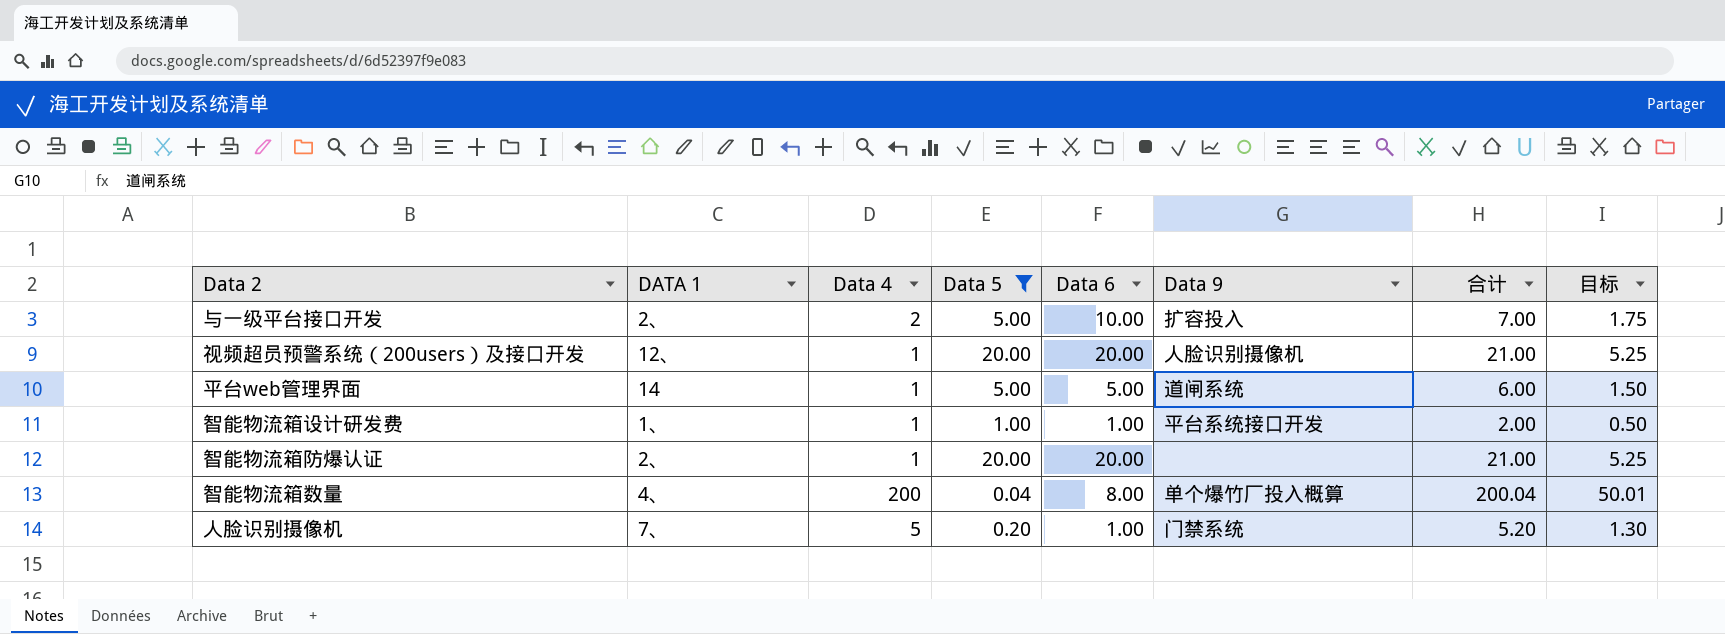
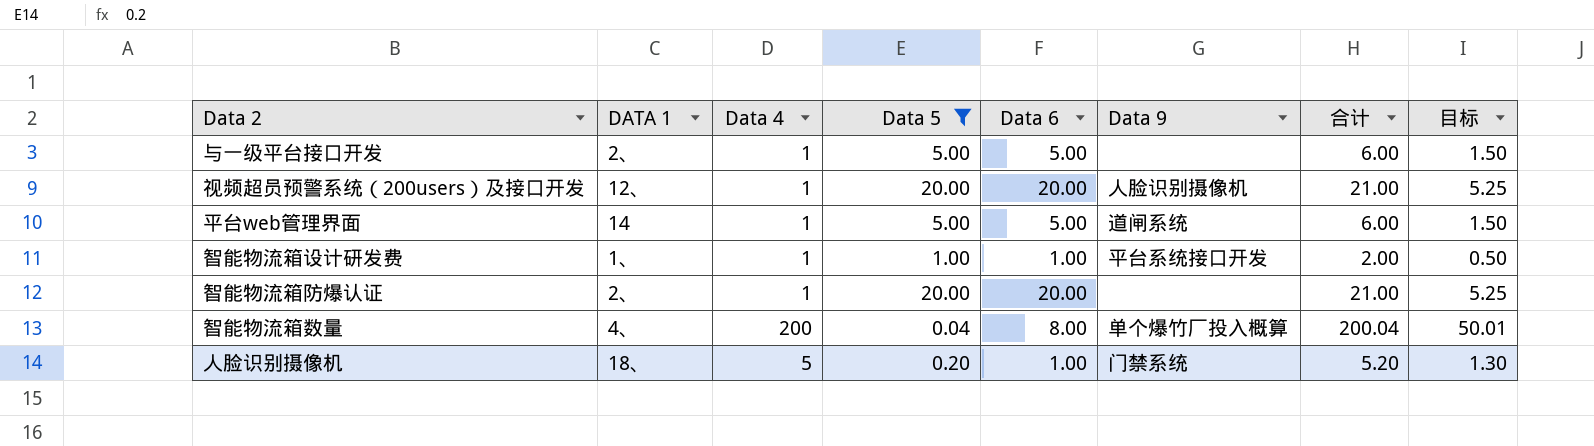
与一级平台接口开发 | Data 4: 2 -> 1
与一级平台接口开发 | Data 6: 10.00 -> 5.00
与一级平台接口开发 | Data 9: 扩容投入 -> none
与一级平台接口开发 | 合计: 7.00 -> 6.00
与一级平台接口开发 | 目标: 1.75 -> 1.50
人脸识别摄像机 | DATA 1: 7、 -> 18、

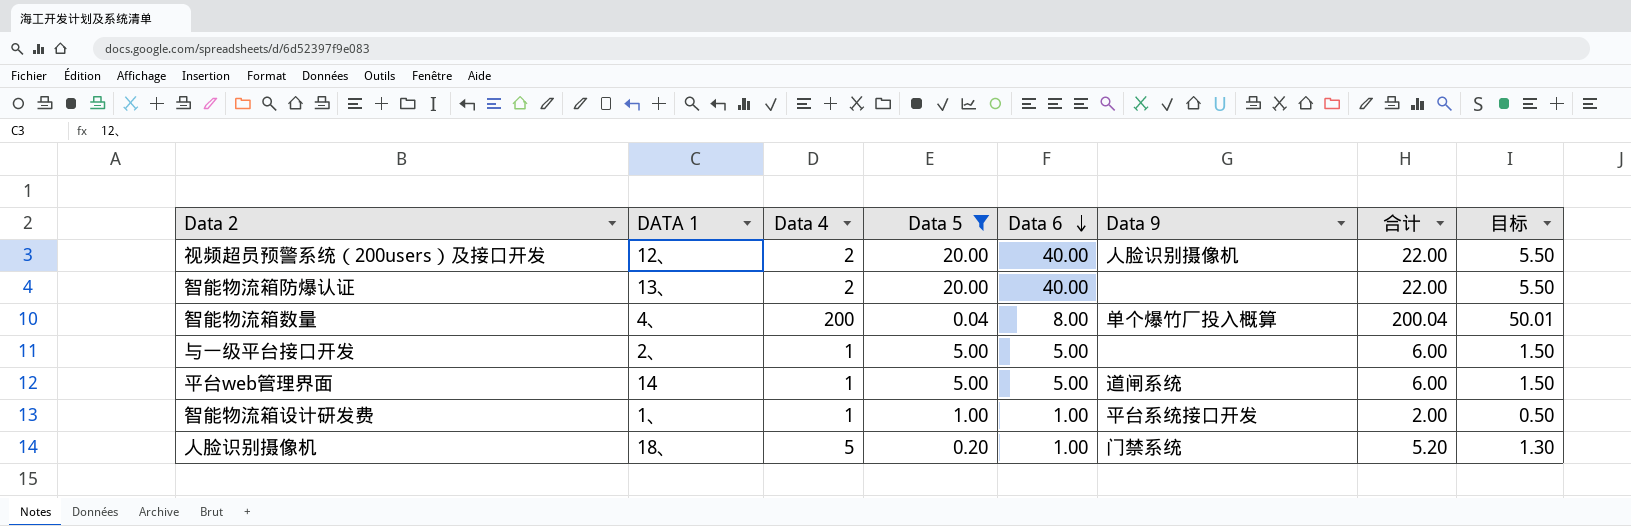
row order: none -> Data 6 descending
视频超员预警系统（200users）及接口开发 | Data 4: 1 -> 2
视频超员预警系统（200users）及接口开发 | Data 6: 20.00 -> 40.00
视频超员预警系统（200users）及接口开发 | 合计: 21.00 -> 22.00
视频超员预警系统（200users）及接口开发 | 目标: 5.25 -> 5.50
智能物流箱防爆认证 | DATA 1: 2、 -> 13、
智能物流箱防爆认证 | Data 4: 1 -> 2
智能物流箱防爆认证 | Data 6: 20.00 -> 40.00
智能物流箱防爆认证 | 合计: 21.00 -> 22.00
智能物流箱防爆认证 | 目标: 5.25 -> 5.50

